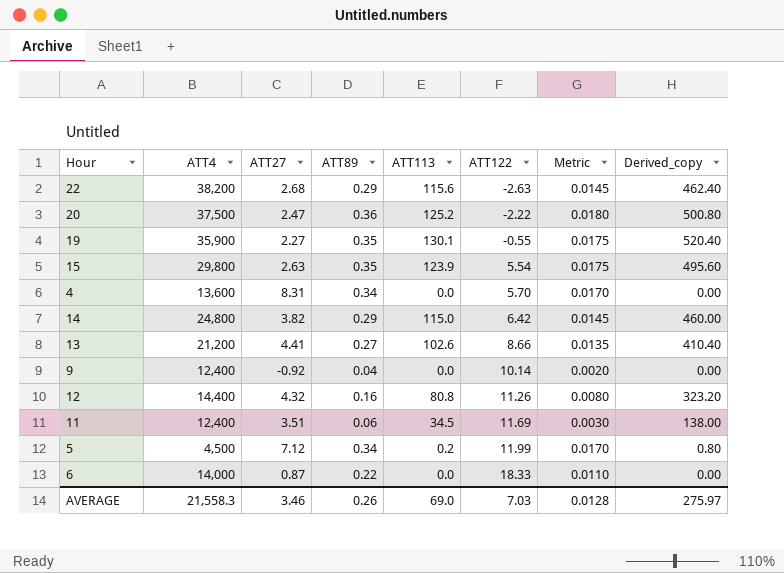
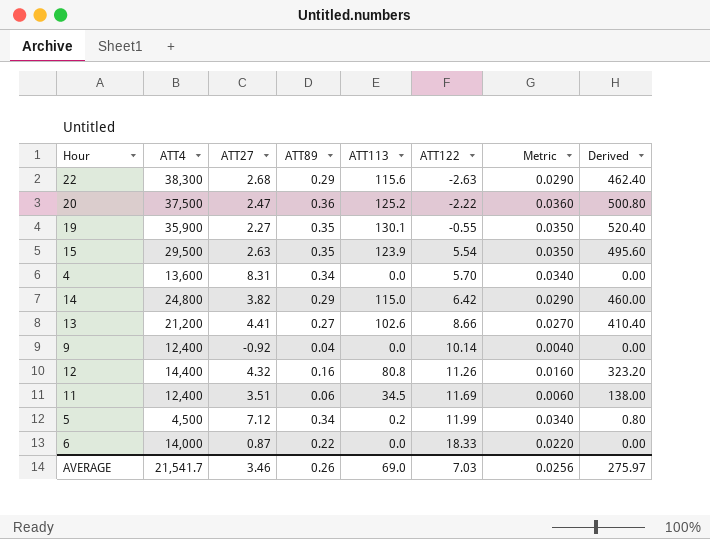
column Metric | formula: [ATT89] * 0.05 -> [ATT89] * 0.1
column name: Derived_copy -> Derived
22 | ATT4: 38,200 -> 38,300
15 | ATT4: 29,800 -> 29,500
AVERAGE | ATT4: 21,558.3 -> 21,541.7
AVERAGE | Metric: 0.0128 -> 0.0256

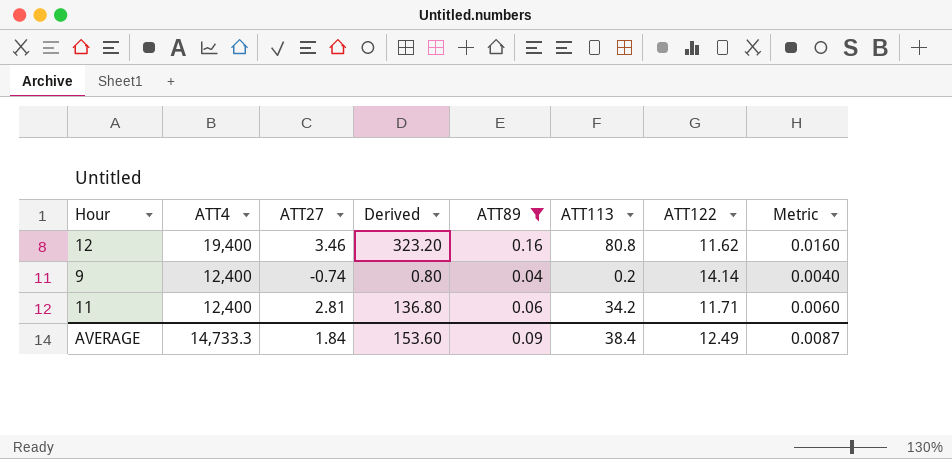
filter: none -> ATT89 <= 0.16
row order: ATT122 ascending -> ATT4 descending
column Derived | position: 8 -> 4
12 | ATT4: 14,400 -> 19,400
12 | ATT27: 4.32 -> 3.46
12 | ATT122: 11.26 -> 11.62
9 | ATT27: -0.92 -> -0.74
9 | Derived: 0.00 -> 0.80
9 | ATT113: 0.0 -> 0.2
9 | ATT122: 10.14 -> 14.14
11 | ATT27: 3.51 -> 2.81
11 | Derived: 138.00 -> 136.80
11 | ATT113: 34.5 -> 34.2
11 | ATT122: 11.69 -> 11.71
AVERAGE | ATT4: 21,541.7 -> 14,733.3
AVERAGE | ATT27: 3.46 -> 1.84
AVERAGE | Derived: 275.97 -> 153.60
AVERAGE | ATT89: 0.26 -> 0.09
AVERAGE | ATT113: 69.0 -> 38.4
AVERAGE | ATT122: 7.03 -> 12.49
AVERAGE | Metric: 0.0256 -> 0.0087

